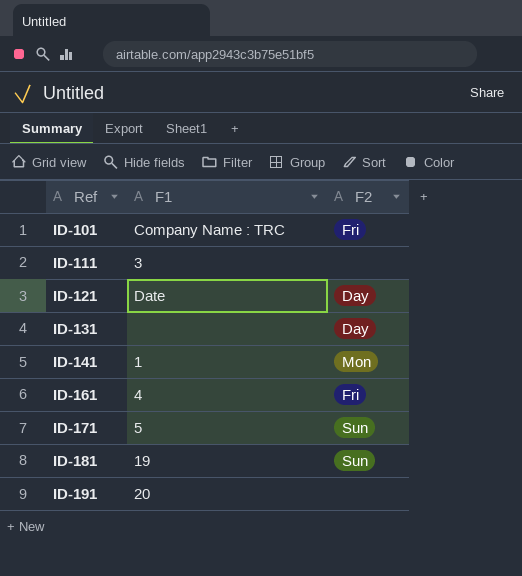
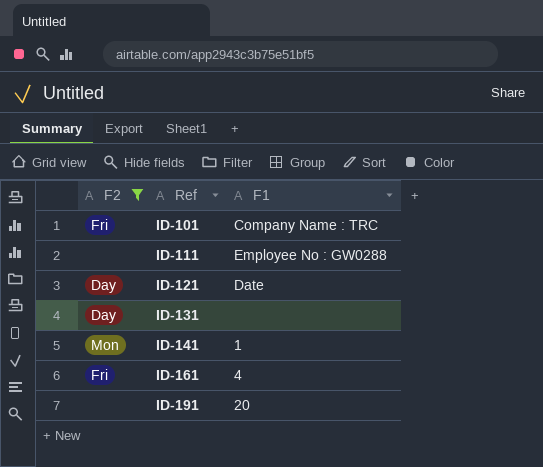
filter: none -> F2 != Sun
column F2 | position: 3 -> 1
ID-111 | F1: 3 -> Employee No : GW0288

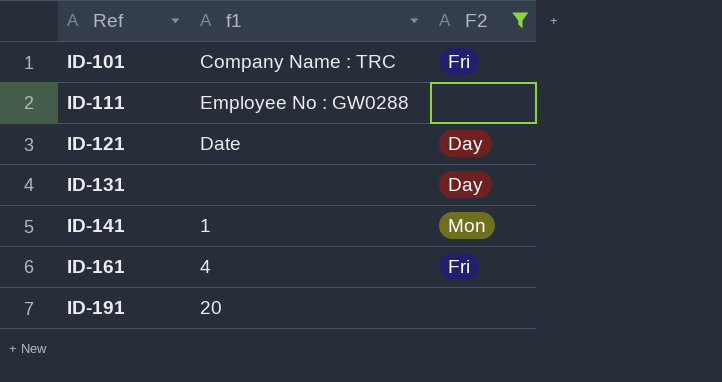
column name: F1 -> f1
column F2 | position: 1 -> 3

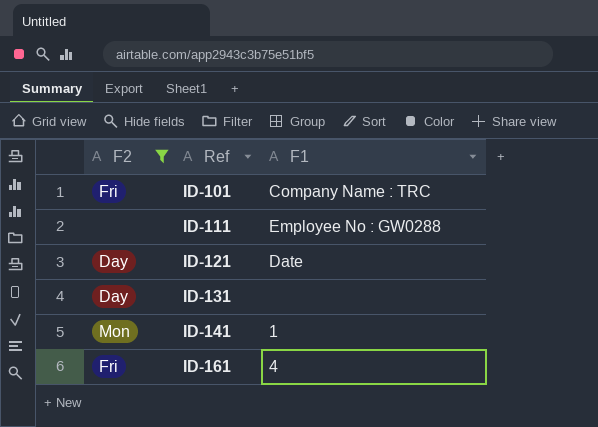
column F2 | position: 3 -> 1
column name: f1 -> F1
row ID-191: 20 | none -> none

